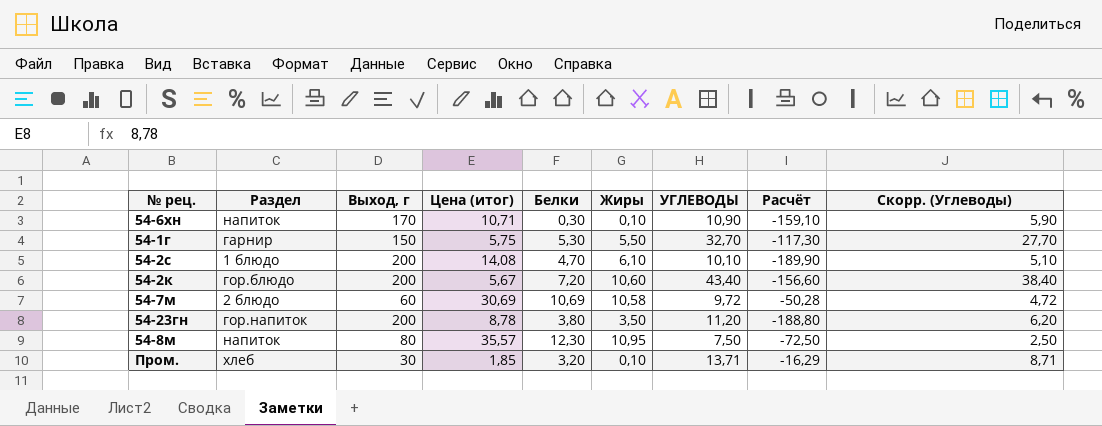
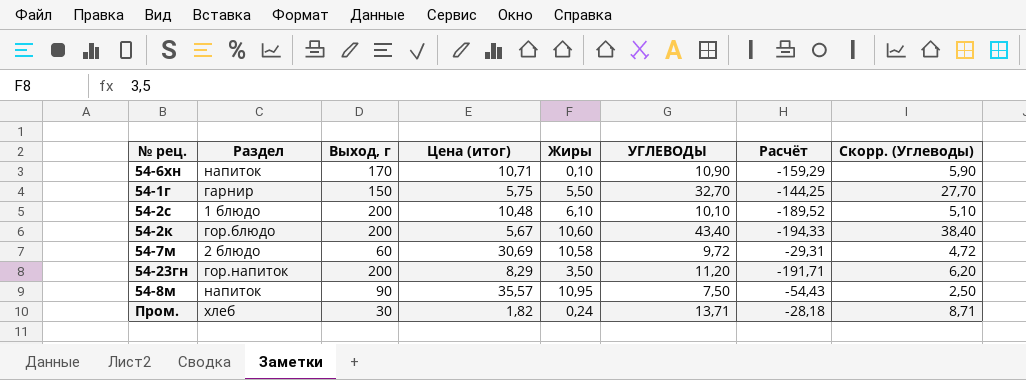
column Белки | position: 5 -> none
column Расчёт | formula: [УГЛЕВОДЫ] - [Выход, г] -> [Цена (итог)] - [Выход, г]
54-2с | Цена (итог): 14,08 -> 10,48
54-23гн | Цена (итог): 8,78 -> 8,29
54-8м | Выход, г: 80 -> 90
Пром. | Цена (итог): 1,85 -> 1,82
Пром. | Жиры: 0,10 -> 0,24

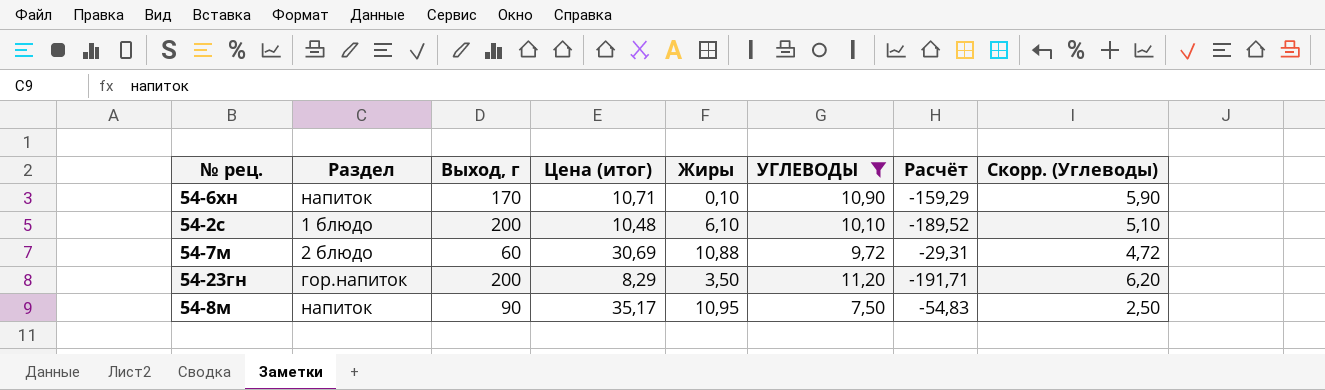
filter: none -> УГЛЕВОДЫ <= 11,20
54-7м | Жиры: 10,58 -> 10,88
54-8м | Цена (итог): 35,57 -> 35,17
54-8м | Расчёт: -54,43 -> -54,83

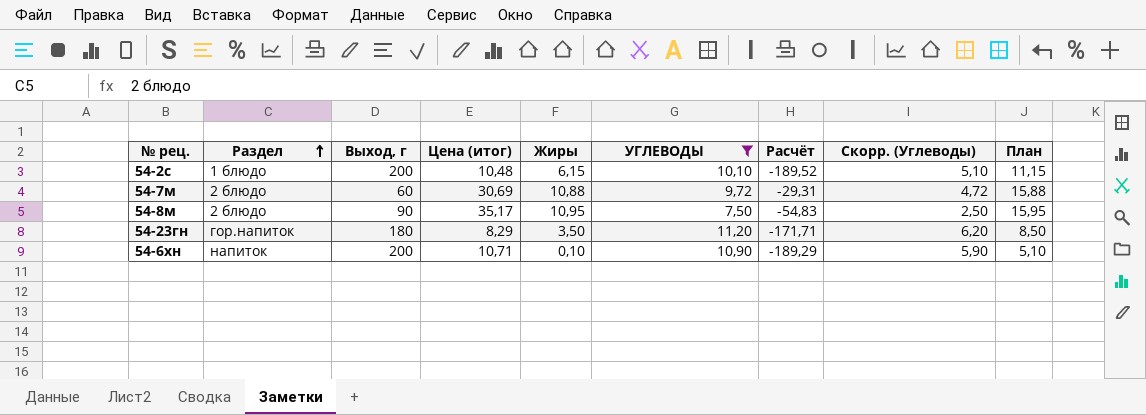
row order: none -> Раздел ascending
column План | formula: none -> [Жиры] + 5
54-2с | Жиры: 6,10 -> 6,15
54-8м | Раздел: напиток -> 2 блюдо
54-23гн | Выход, г: 200 -> 180
54-23гн | Расчёт: -191,71 -> -171,71
54-6хн | Выход, г: 170 -> 200
54-6хн | Расчёт: -159,29 -> -189,29

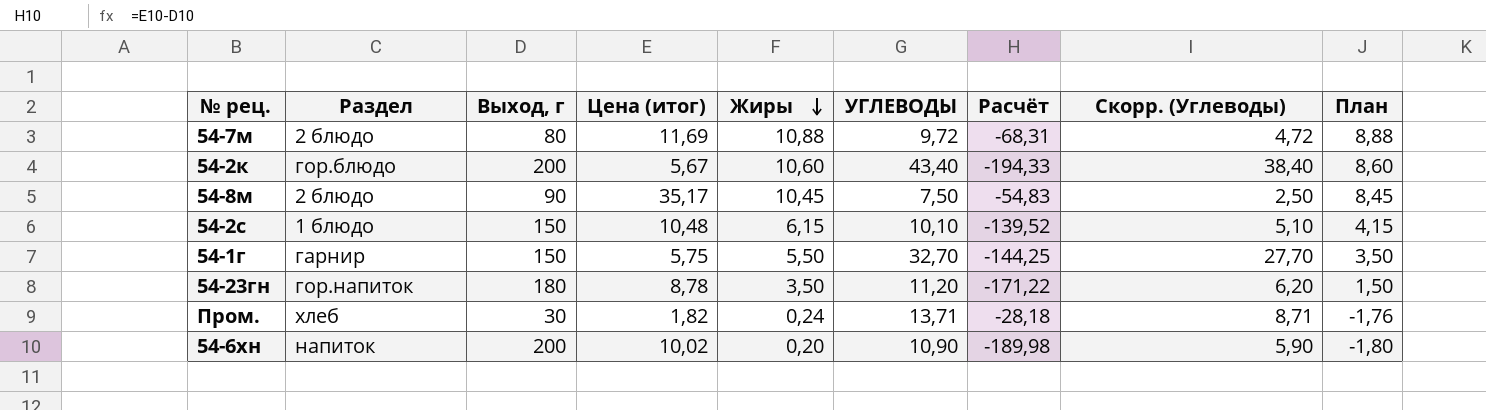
filter: УГЛЕВОДЫ <= 11,20 -> none
row order: Раздел ascending -> Жиры descending
column План | formula: [Жиры] + 5 -> [Жиры] - 2
54-7м | Выход, г: 60 -> 80
54-7м | Цена (итог): 30,69 -> 11,69
54-7м | Расчёт: -29,31 -> -68,31
54-8м | Жиры: 10,95 -> 10,45
54-2с | Выход, г: 200 -> 150
54-2с | Расчёт: -189,52 -> -139,52
54-23гн | Цена (итог): 8,29 -> 8,78
54-23гн | Расчёт: -171,71 -> -171,22
54-6хн | Цена (итог): 10,71 -> 10,02
54-6хн | Жиры: 0,10 -> 0,20
54-6хн | Расчёт: -189,29 -> -189,98

